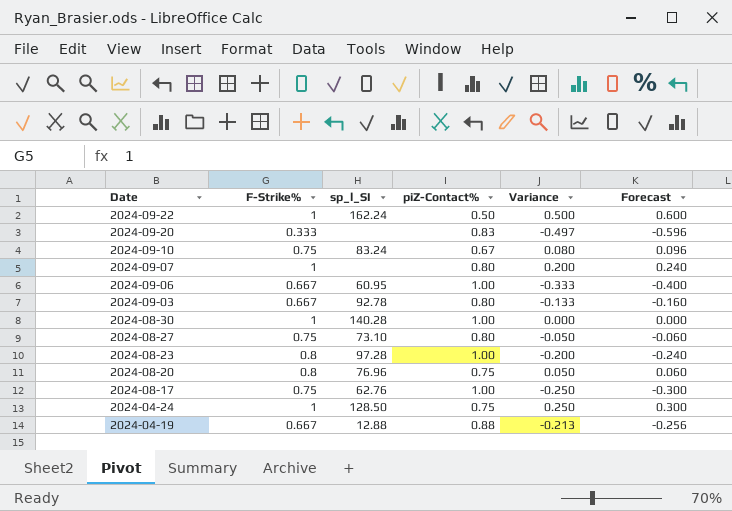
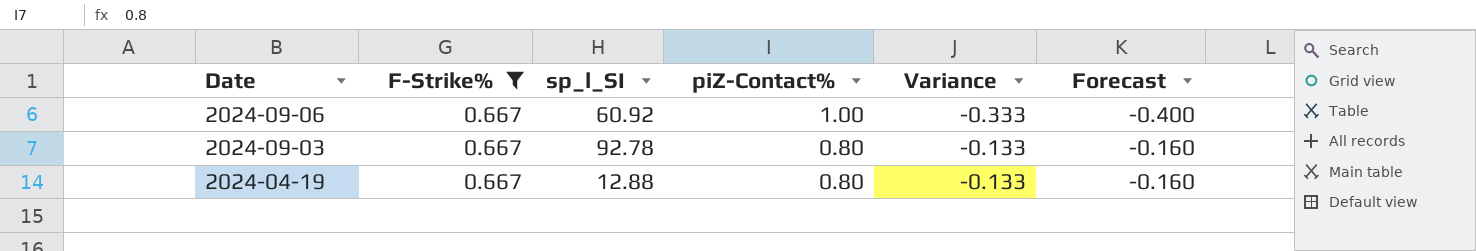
filter: none -> F-Strike% = 0.667
2024-09-06 | sp_l_SI: 60.95 -> 60.92
2024-04-19 | piZ-Contact%: 0.88 -> 0.80
2024-04-19 | Variance: -0.213 -> -0.133
2024-04-19 | Forecast: -0.256 -> -0.160

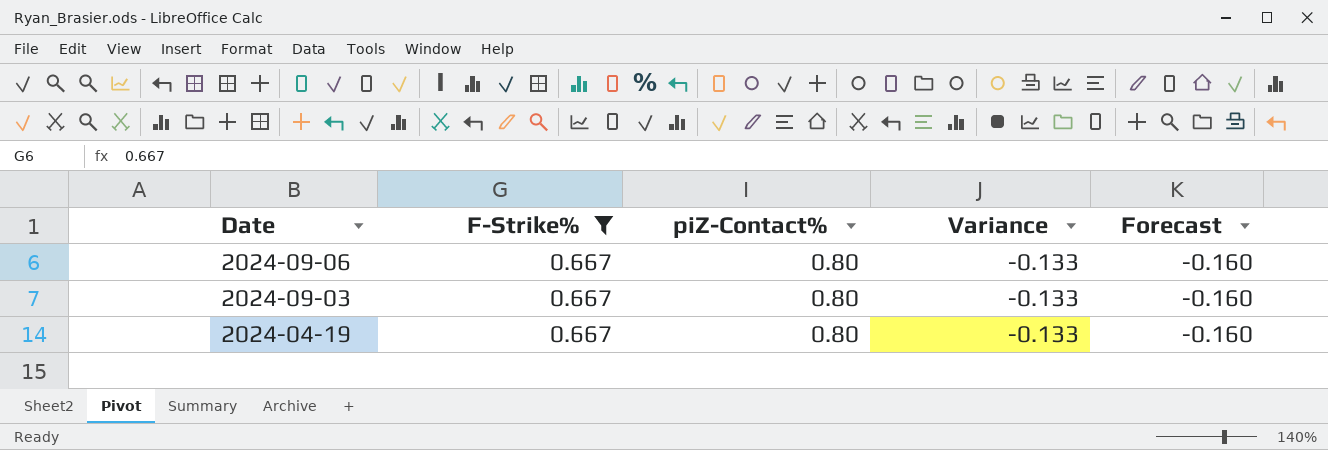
column sp_l_SI | position: 3 -> none
2024-09-06 | piZ-Contact%: 1.00 -> 0.80
2024-09-06 | Variance: -0.333 -> -0.133
2024-09-06 | Forecast: -0.400 -> -0.160

